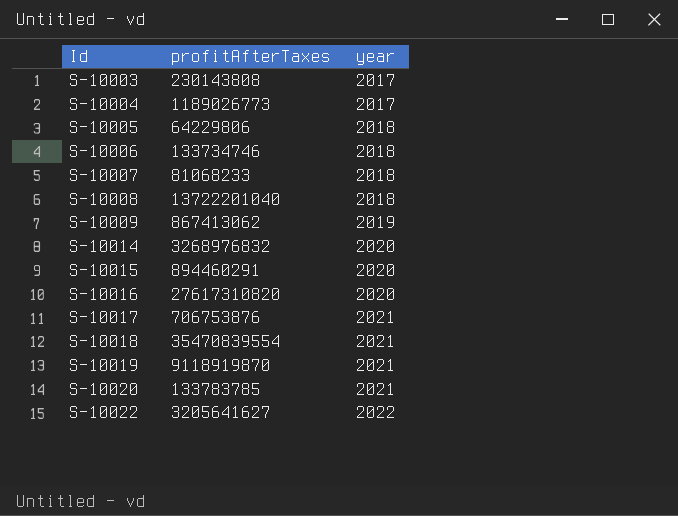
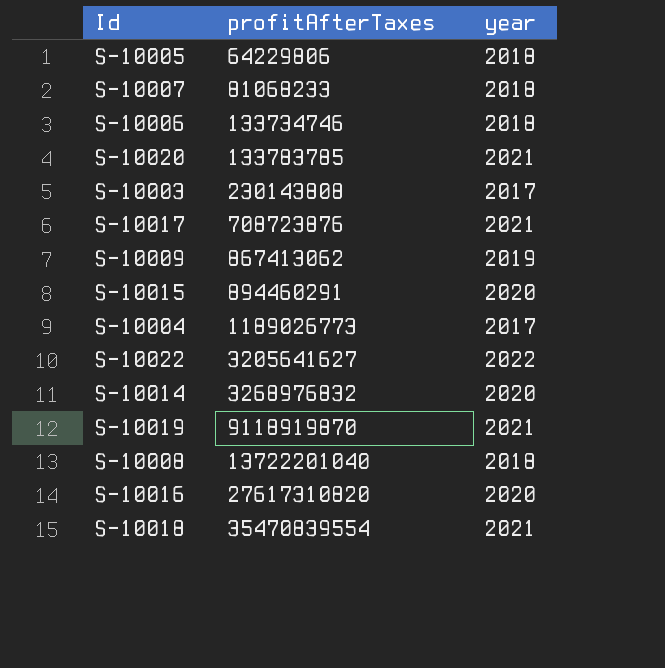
row order: Id ascending -> profitAfterTaxes ascending
S-10017 | profitAfterTaxes: 706753876 -> 708723876

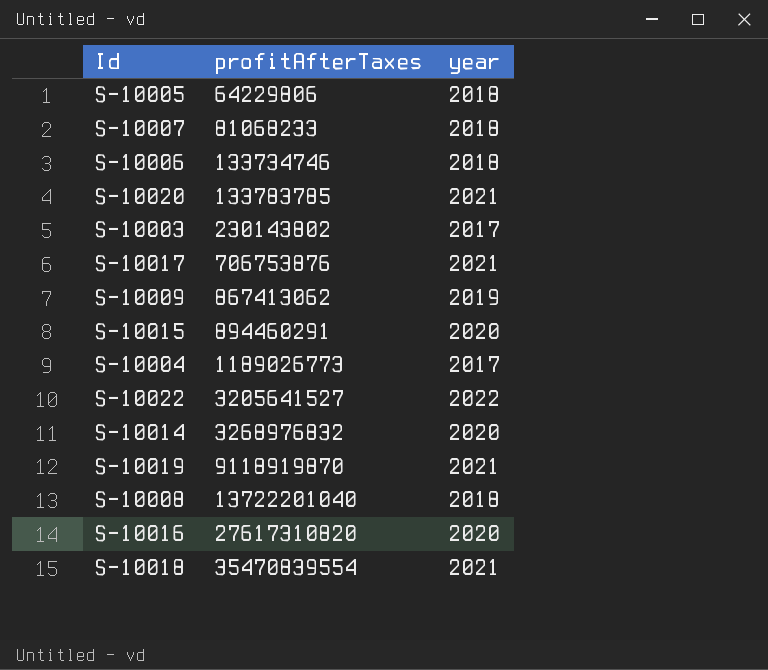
S-10003 | profitAfterTaxes: 230143808 -> 230143802
S-10017 | profitAfterTaxes: 708723876 -> 706753876
S-10022 | profitAfterTaxes: 3205641627 -> 3205641527

